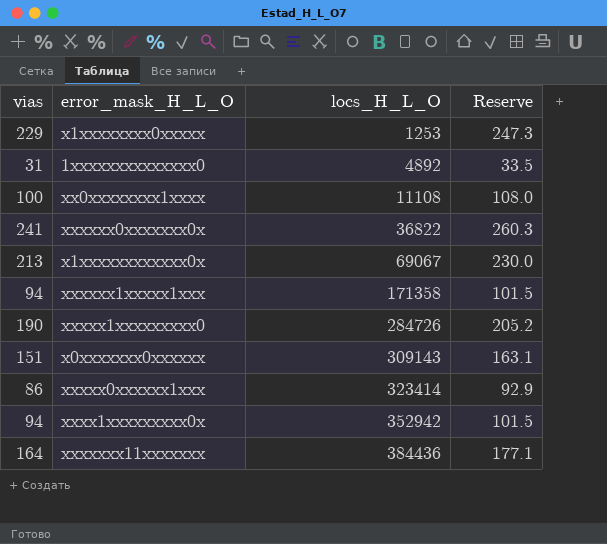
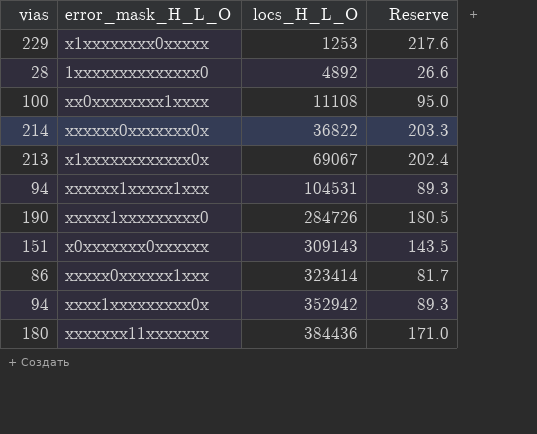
column Reserve | formula: [vias] * 1.08 -> [vias] * 0.95
1xxxxxxxxxxxxxx0 | vias: 31 -> 28
xxxxxx0xxxxxxx0x | vias: 241 -> 214
xxxxxx1xxxxx1xxx | locs_H_L_O: 171358 -> 104531
xxxxxxx11xxxxxxx | vias: 164 -> 180

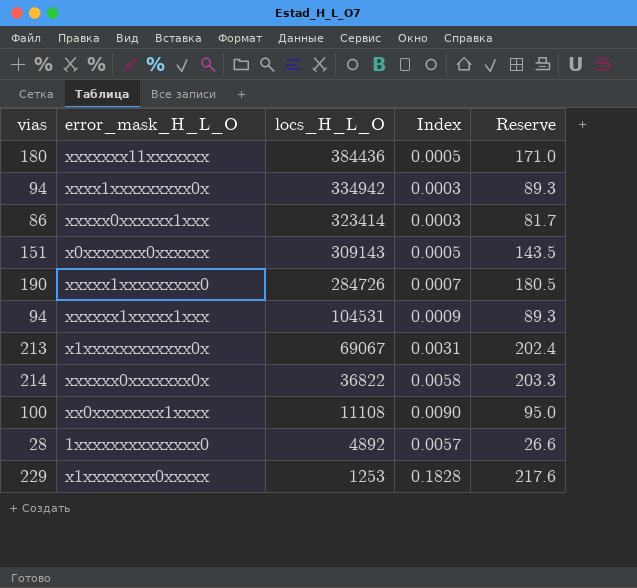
row order: locs_H_L_O ascending -> locs_H_L_O descending
column Index | formula: none -> [vias] / [locs_H_L_O]
xxxx1xxxxxxxxx0x | locs_H_L_O: 352942 -> 334942

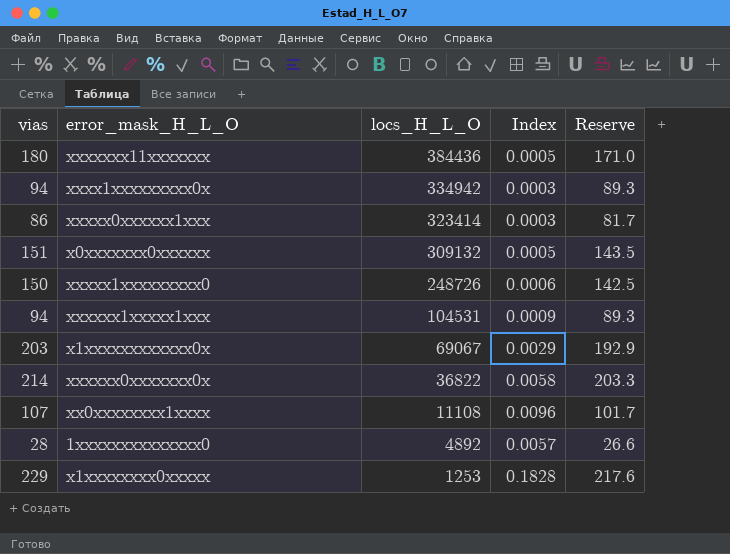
x0xxxxxxx0xxxxxx | locs_H_L_O: 309143 -> 309132
xxxxx1xxxxxxxxx0 | vias: 190 -> 150
xxxxx1xxxxxxxxx0 | locs_H_L_O: 284726 -> 248726
xxxxx1xxxxxxxxx0 | Index: 0.0007 -> 0.0006
xxxxx1xxxxxxxxx0 | Reserve: 180.5 -> 142.5
x1xxxxxxxxxxxx0x | vias: 213 -> 203
x1xxxxxxxxxxxx0x | Index: 0.0031 -> 0.0029
x1xxxxxxxxxxxx0x | Reserve: 202.4 -> 192.9
xx0xxxxxxxx1xxxx | vias: 100 -> 107
xx0xxxxxxxx1xxxx | Index: 0.0090 -> 0.0096
xx0xxxxxxxx1xxxx | Reserve: 95.0 -> 101.7

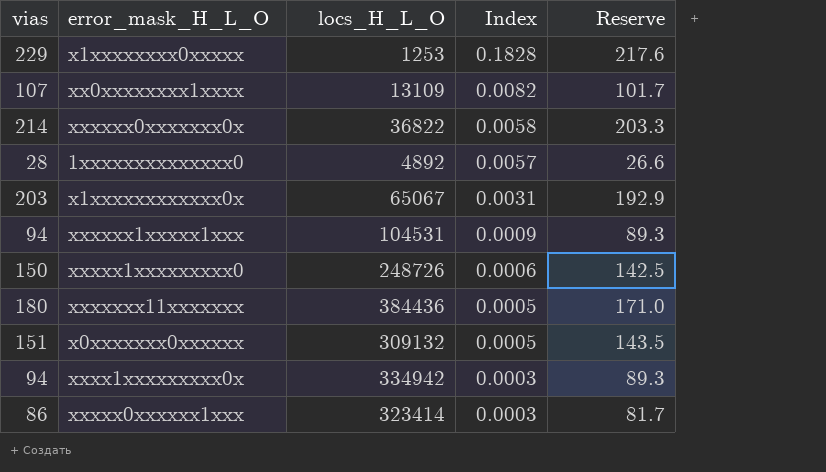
row order: locs_H_L_O descending -> Index descending
xx0xxxxxxxx1xxxx | locs_H_L_O: 11108 -> 13109
xx0xxxxxxxx1xxxx | Index: 0.0096 -> 0.0082
x1xxxxxxxxxxxx0x | locs_H_L_O: 69067 -> 65067
x1xxxxxxxxxxxx0x | Index: 0.0029 -> 0.0031

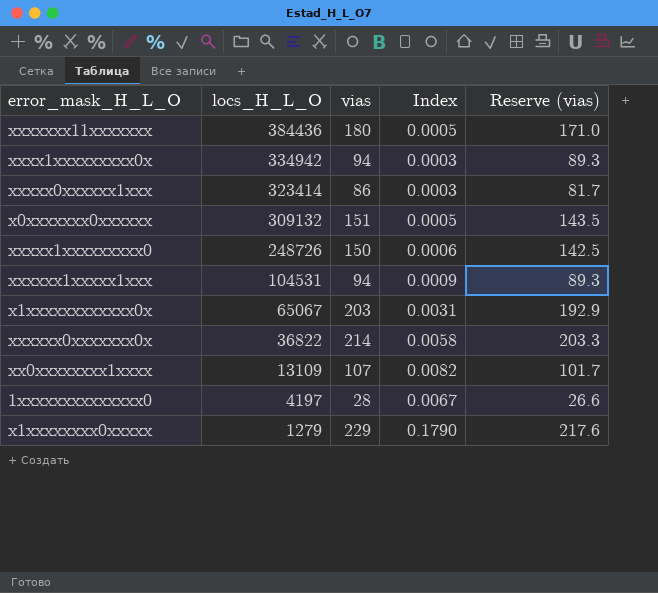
row order: Index descending -> locs_H_L_O descending
column vias | position: 1 -> 3
column name: Reserve -> Reserve (vias)
1xxxxxxxxxxxxxx0 | locs_H_L_O: 4892 -> 4197
1xxxxxxxxxxxxxx0 | Index: 0.0057 -> 0.0067
x1xxxxxxxx0xxxxx | locs_H_L_O: 1253 -> 1279
x1xxxxxxxx0xxxxx | Index: 0.1828 -> 0.1790

